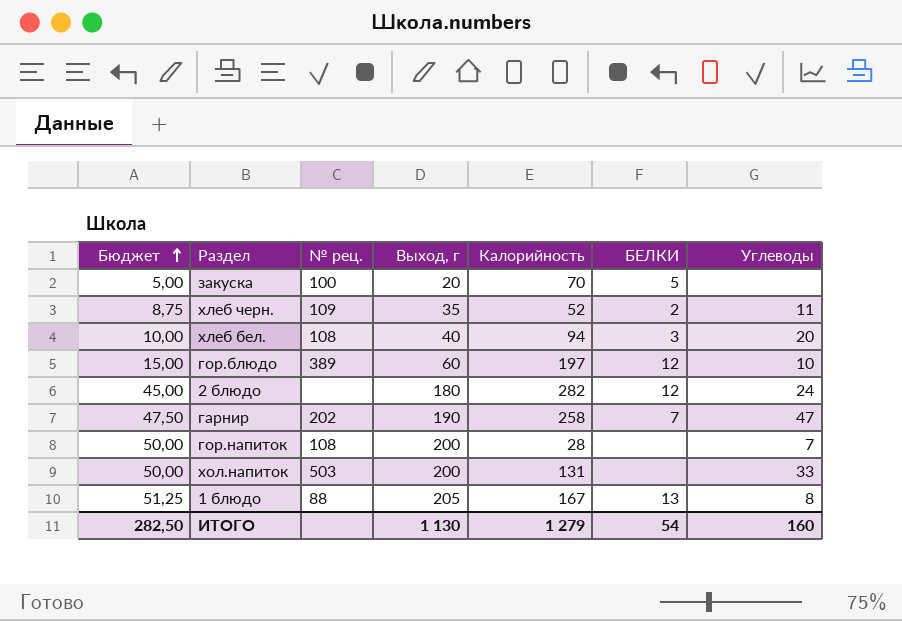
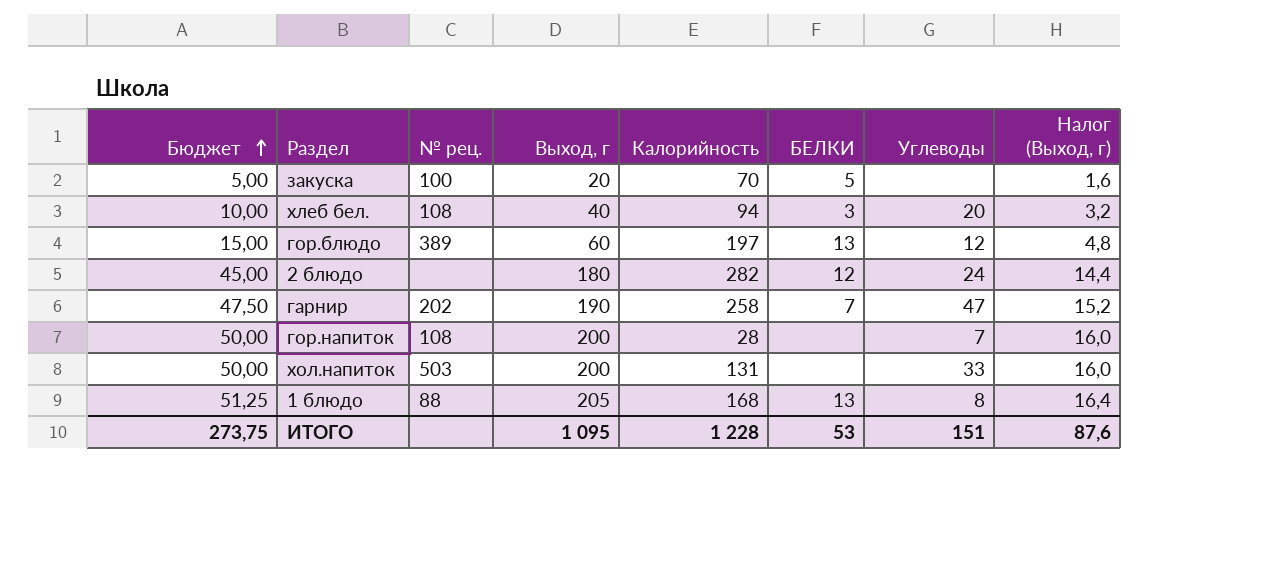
column Налог (Выход, г) | formula: none -> [Выход, г] * 0,08
row хлеб черн.: 8,75 | 109 | 35 | 52 | 2 | 11 -> none
гор.блюдо | БЕЛКИ: 12 -> 13
гор.блюдо | Углеводы: 10 -> 12
1 блюдо | Калорийность: 167 -> 168
ИТОГО | Бюджет: 282,50 -> 273,75
ИТОГО | Выход, г: 1 130 -> 1 095
ИТОГО | Калорийность: 1 279 -> 1 228
ИТОГО | БЕЛКИ: 54 -> 53
ИТОГО | Углеводы: 160 -> 151

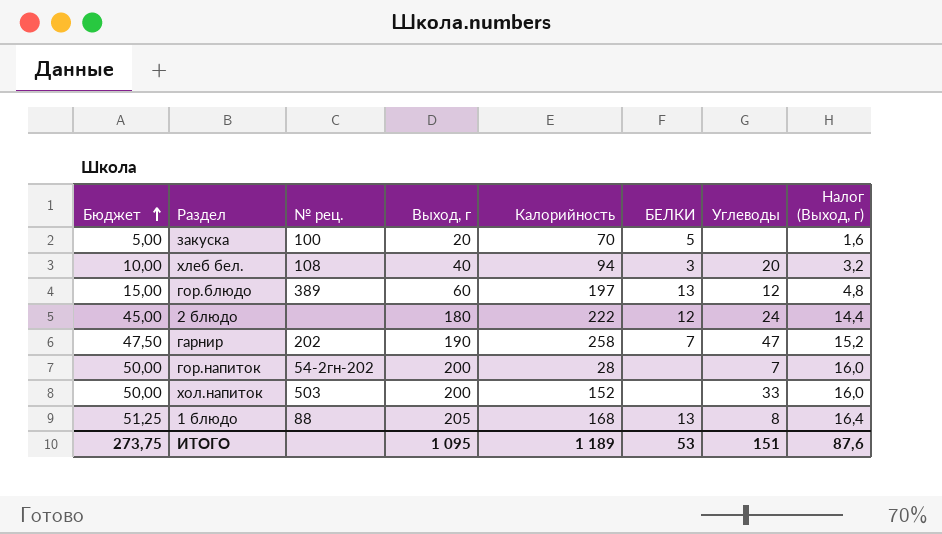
2 блюдо | Калорийность: 282 -> 222
гор.напиток | № рец.: 108 -> 54-2гн-202
хол.напиток | Калорийность: 131 -> 152
ИТОГО | Калорийность: 1 228 -> 1 189

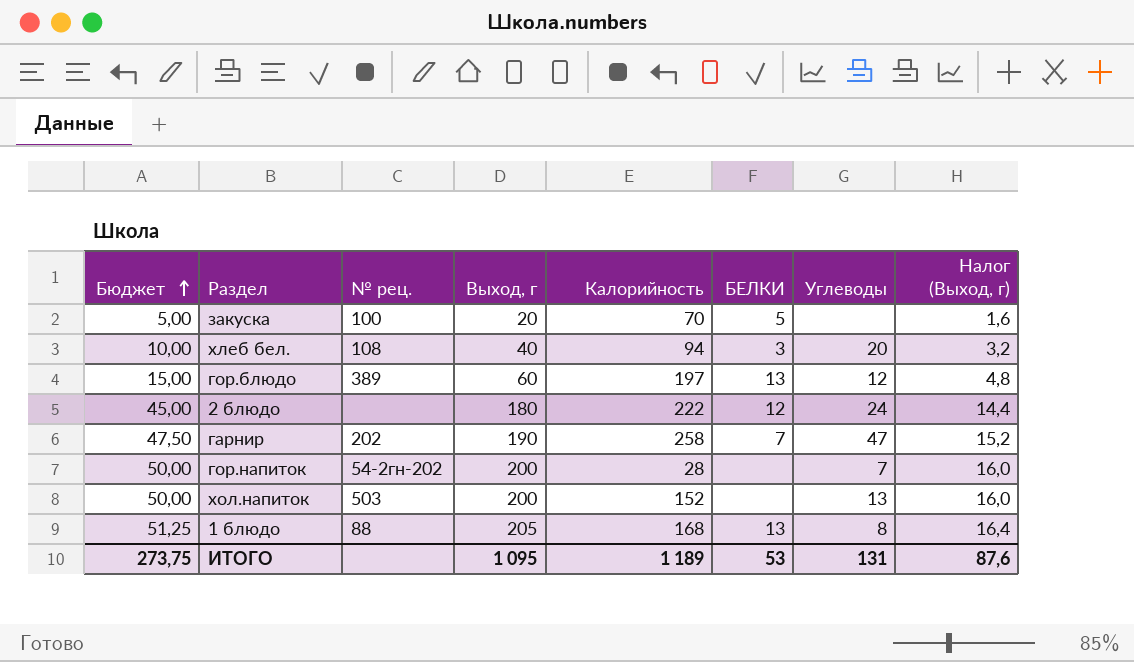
хол.напиток | Углеводы: 33 -> 13
ИТОГО | Углеводы: 151 -> 131

